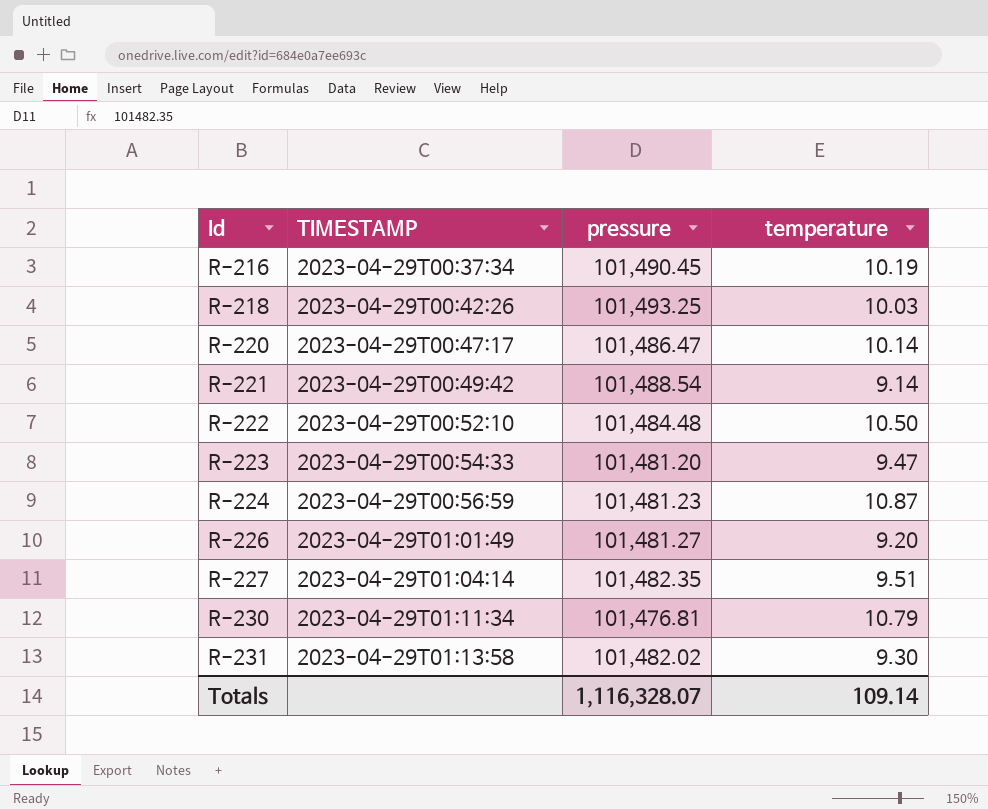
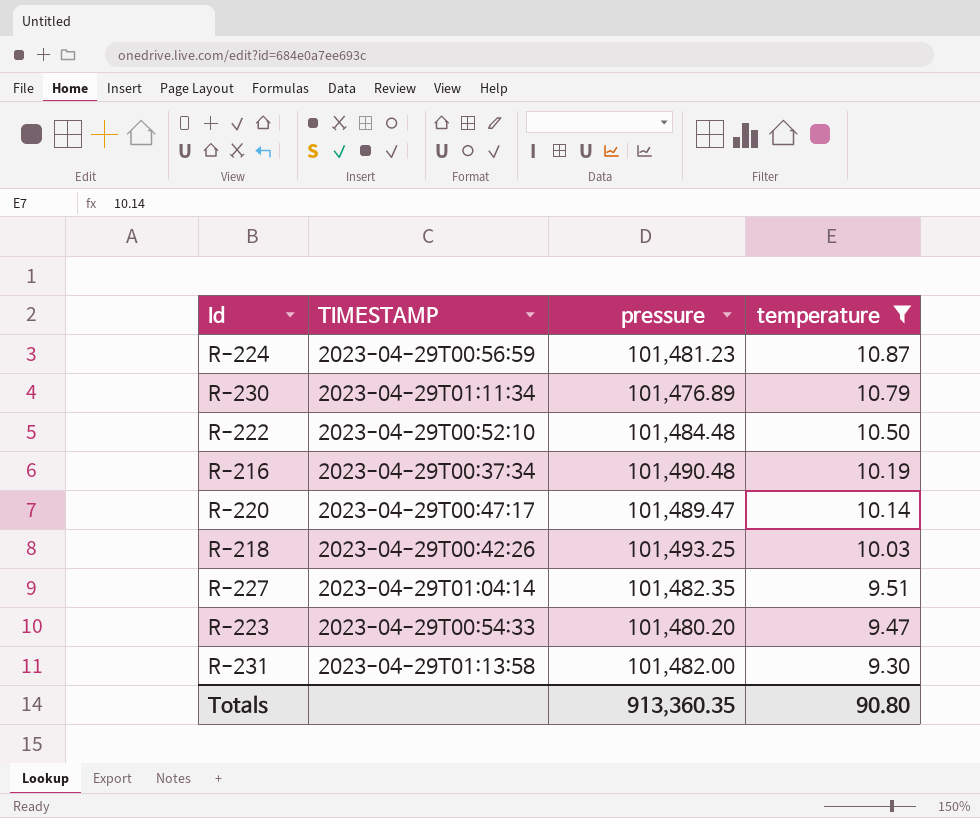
filter: none -> temperature >= 9.30
row order: Id ascending -> temperature descending
R-230 | pressure: 101,476.81 -> 101,476.89
R-216 | pressure: 101,490.45 -> 101,490.48
R-220 | pressure: 101,486.47 -> 101,489.47
R-223 | pressure: 101,481.20 -> 101,480.20
R-231 | pressure: 101,482.02 -> 101,482.00
Totals | pressure: 1,116,328.07 -> 913,360.35
Totals | temperature: 109.14 -> 90.80

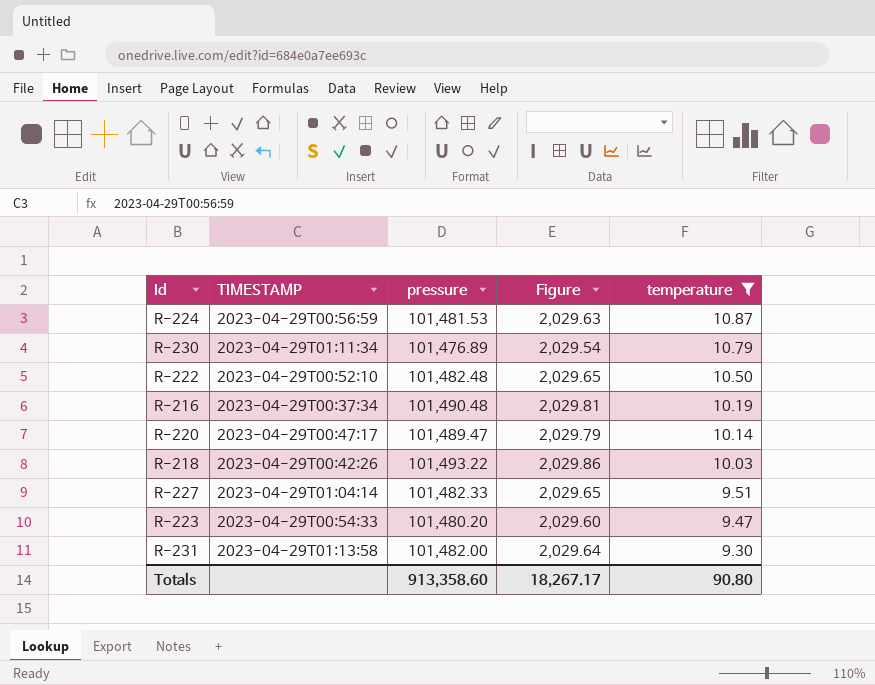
column Figure | formula: none -> [pressure] * 0.02
R-224 | pressure: 101,481.23 -> 101,481.53
R-222 | pressure: 101,484.48 -> 101,482.48
R-218 | pressure: 101,493.25 -> 101,493.22
R-227 | pressure: 101,482.35 -> 101,482.33
Totals | pressure: 913,360.35 -> 913,358.60

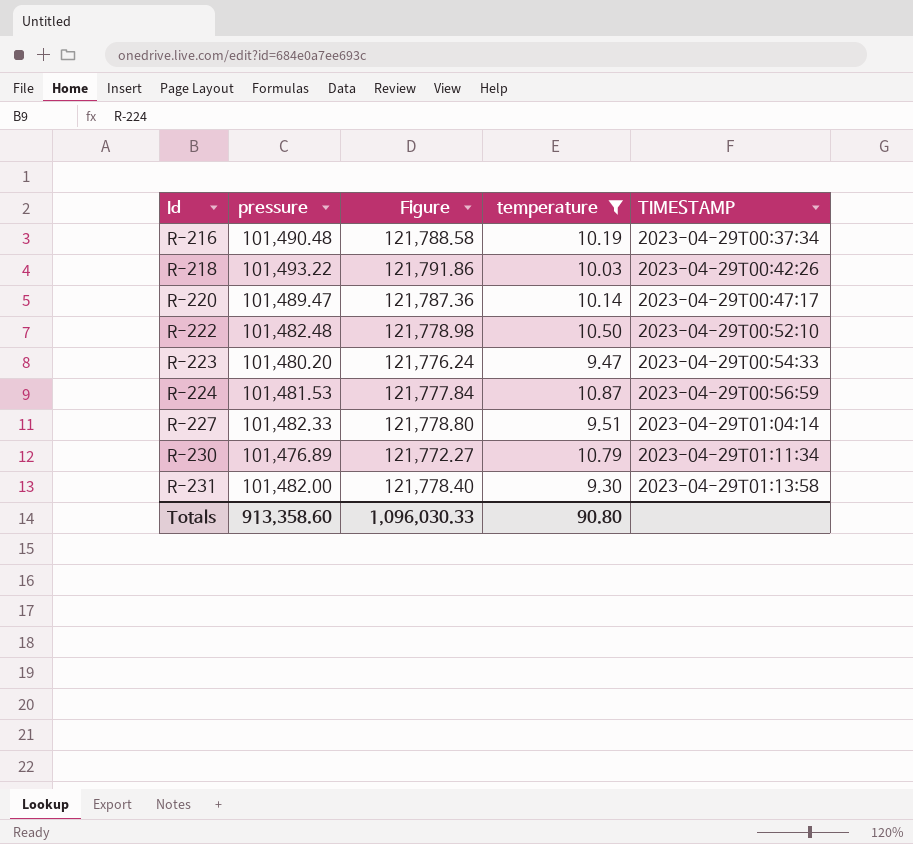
row order: temperature descending -> Id ascending
column Figure | formula: [pressure] * 0.02 -> [pressure] * 1.2
column TIMESTAMP | position: 2 -> 5
Totals | Figure: 18,267.17 -> 1,096,030.33

